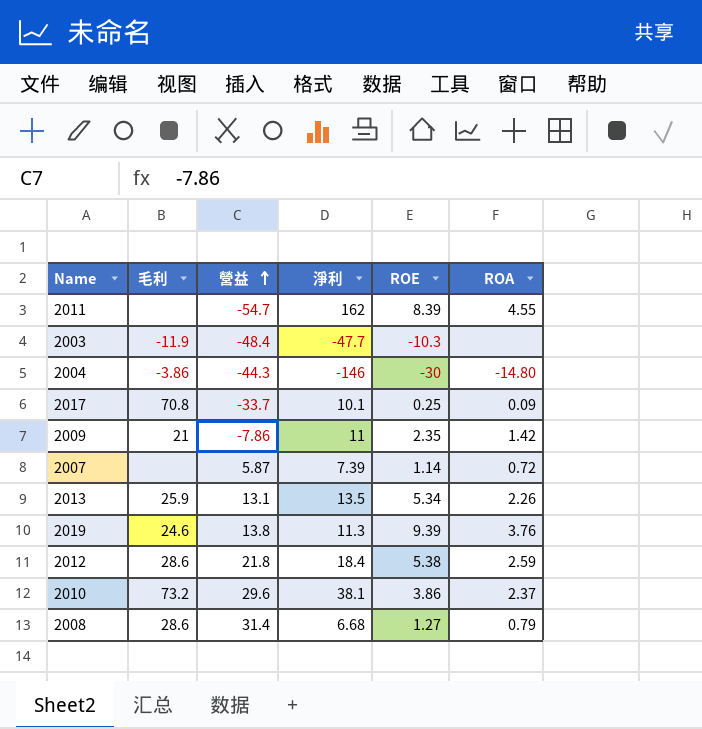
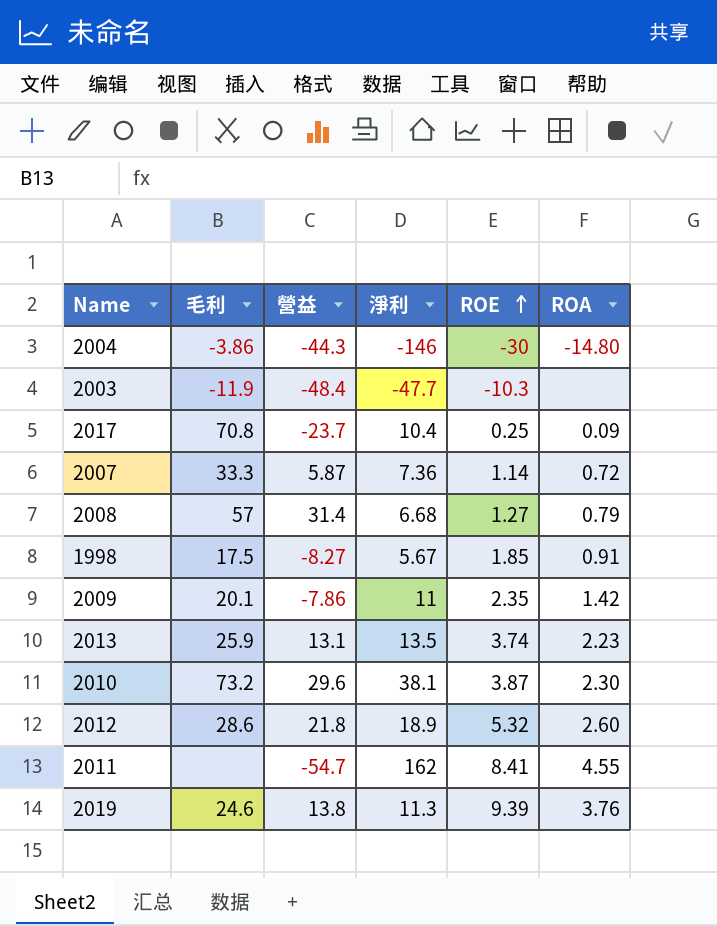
row order: 營益 ascending -> ROE ascending
2017 | 營益: -33.7 -> -23.7
2017 | 淨利: 10.1 -> 10.4
2007 | 毛利: none -> 33.3
2007 | 淨利: 7.39 -> 7.36
2008 | 毛利: 28.6 -> 57
row 1998: none -> 17.5 | -8.27 | 5.67 | 1.85 | 0.91
2009 | 毛利: 21 -> 20.1
2013 | ROE: 5.34 -> 3.74
2013 | ROA: 2.26 -> 2.23
2010 | ROE: 3.86 -> 3.87
2010 | ROA: 2.37 -> 2.30
2012 | 淨利: 18.4 -> 18.9
2012 | ROE: 5.38 -> 5.32
2012 | ROA: 2.59 -> 2.60
2011 | ROE: 8.39 -> 8.41

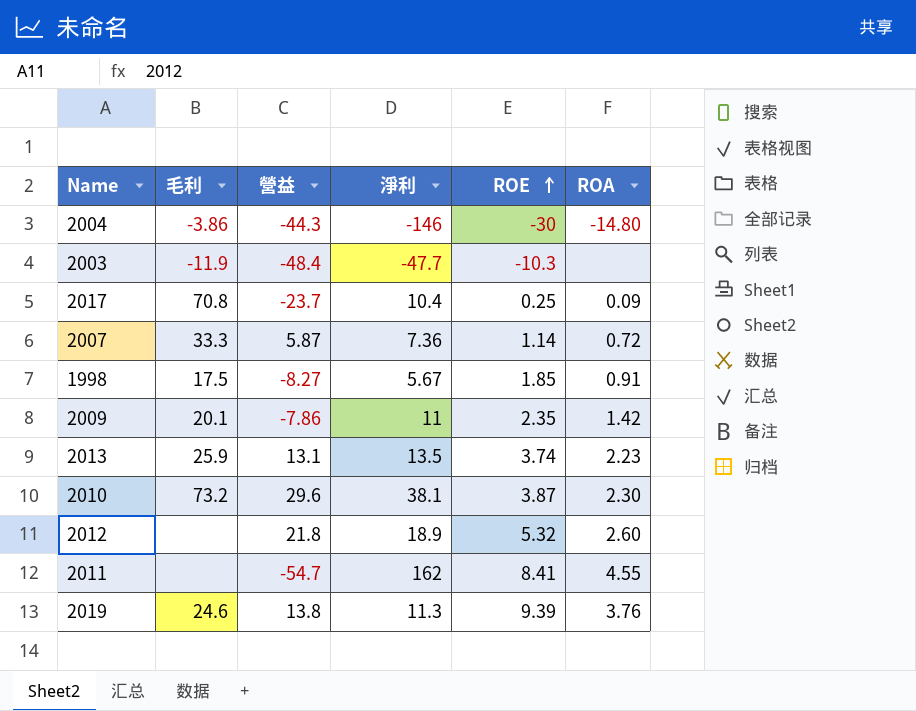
row 2008: 57 | 31.4 | 6.68 | 1.27 | 0.79 -> none
2012 | 毛利: 28.6 -> none

